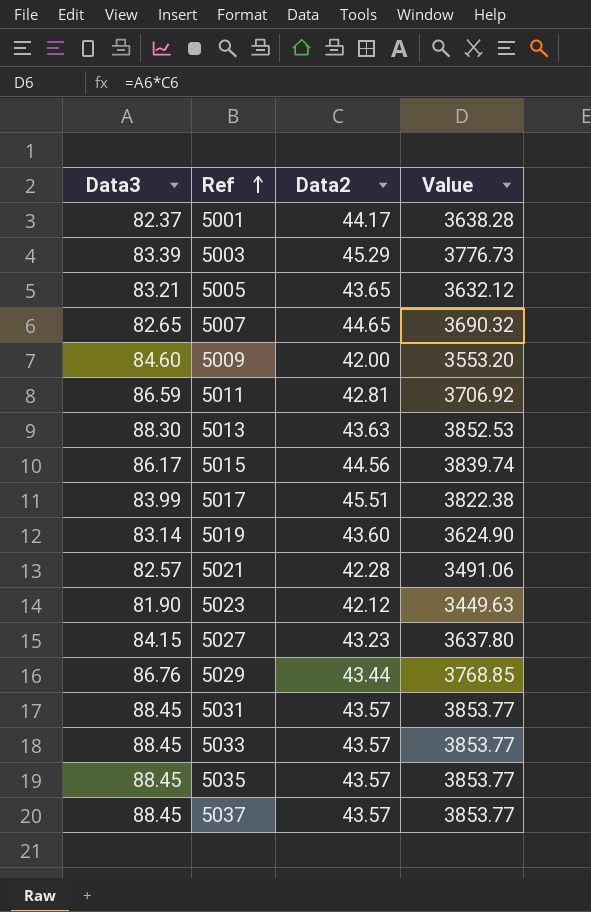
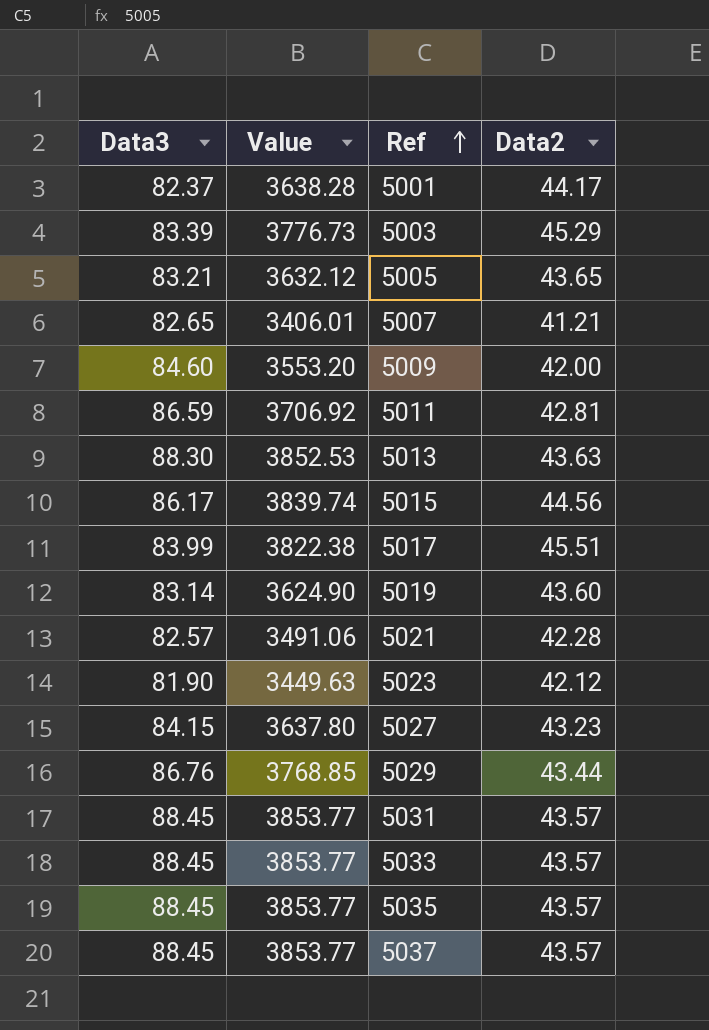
column Value | position: 4 -> 2
5007 | Value: 3690.32 -> 3406.01
5007 | Data2: 44.65 -> 41.21

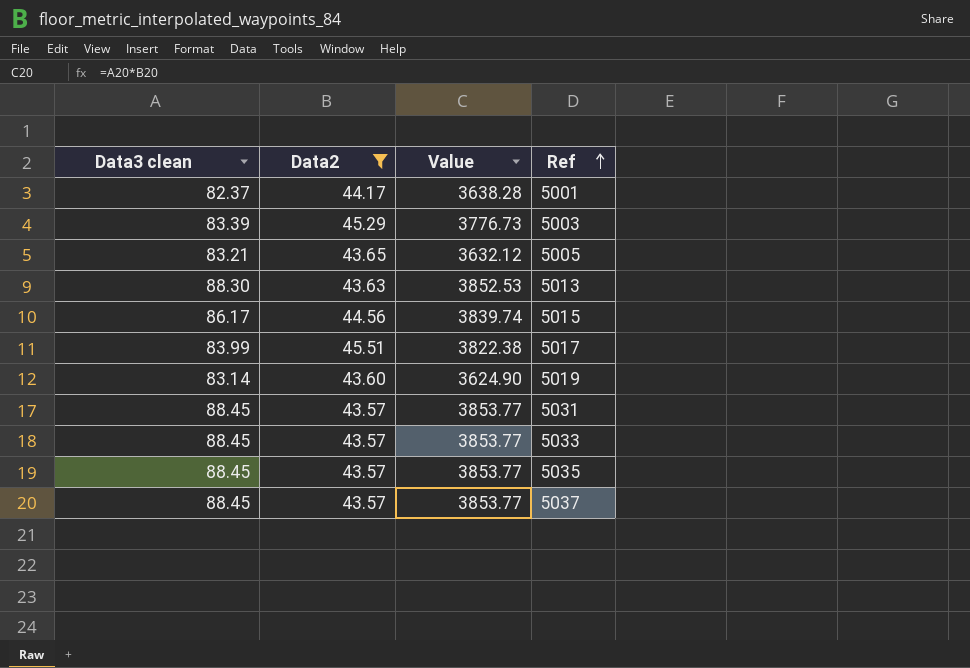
filter: none -> Data2 >= 43.57
column name: Data3 -> Data3 clean
column Data2 | position: 4 -> 2

